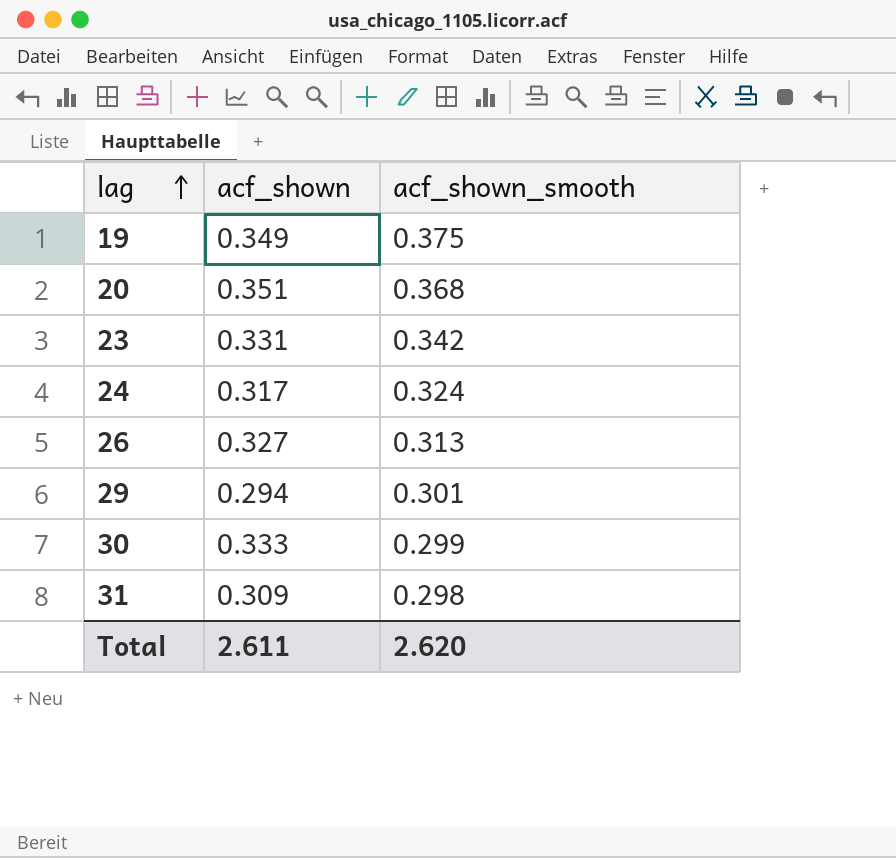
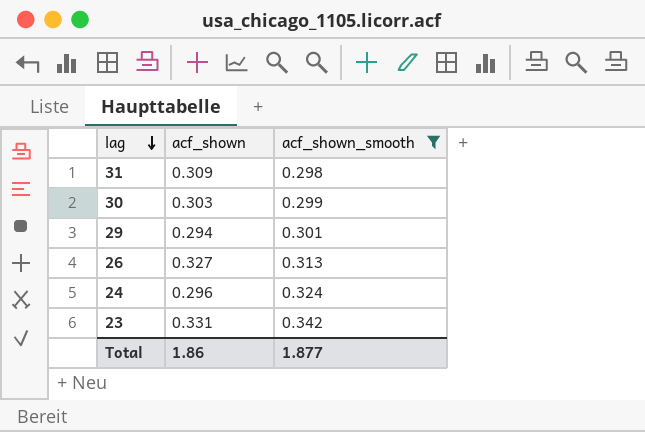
filter: none -> acf_shown_smooth <= 0.342
row order: lag ascending -> lag descending
30 | acf_shown: 0.333 -> 0.303
24 | acf_shown: 0.317 -> 0.296
Total | acf_shown: 2.611 -> 1.86
Total | acf_shown_smooth: 2.620 -> 1.877

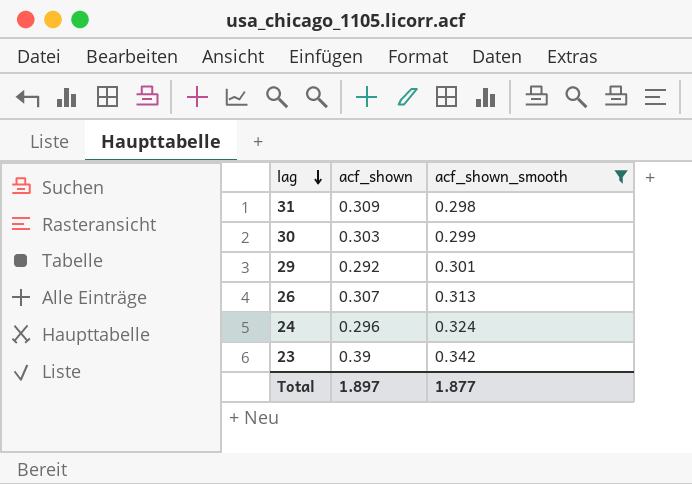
29 | acf_shown: 0.294 -> 0.292
26 | acf_shown: 0.327 -> 0.307
23 | acf_shown: 0.331 -> 0.39
Total | acf_shown: 1.86 -> 1.897

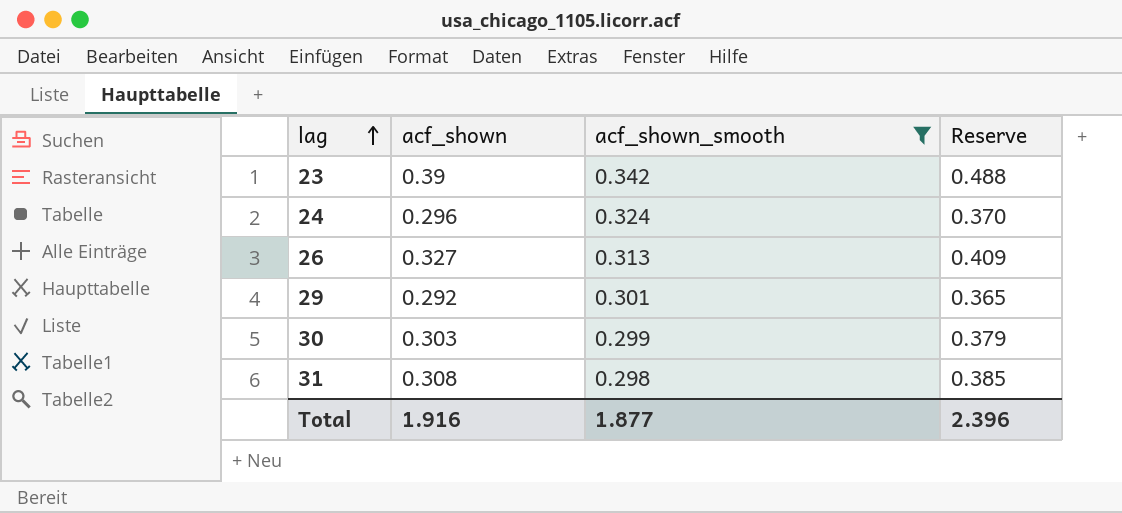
row order: lag descending -> lag ascending
column Reserve | formula: none -> [acf_shown] * 1.25
26 | acf_shown: 0.307 -> 0.327
31 | acf_shown: 0.309 -> 0.308
Total | acf_shown: 1.897 -> 1.916

